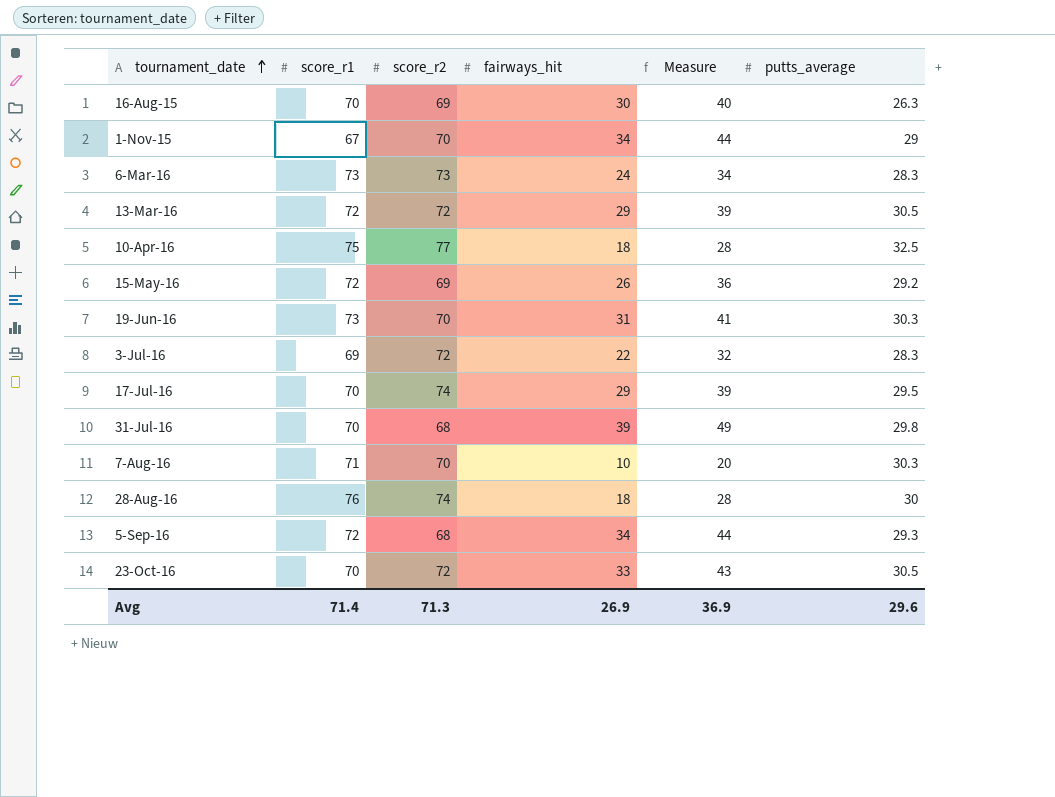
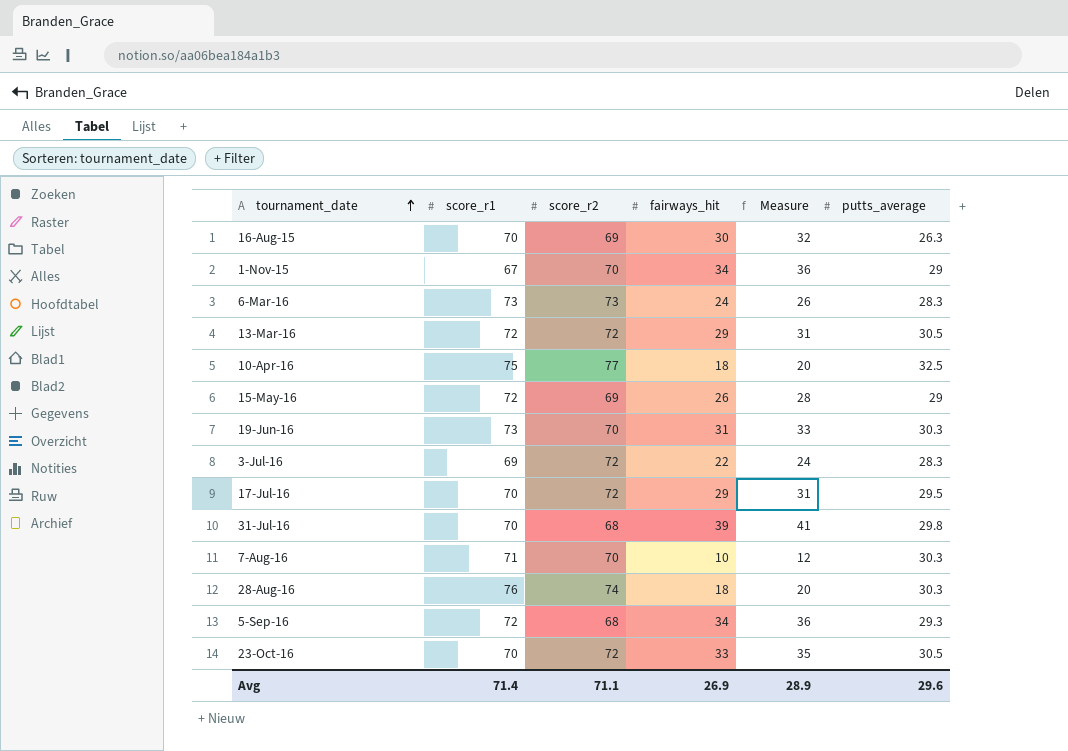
column Measure | formula: [fairways_hit] + 10 -> [fairways_hit] + 2
15-May-16 | putts_average: 29.2 -> 29
17-Jul-16 | score_r2: 74 -> 72
28-Aug-16 | putts_average: 30 -> 30.3
Avg | score_r2: 71.3 -> 71.1
Avg | Measure: 36.9 -> 28.9

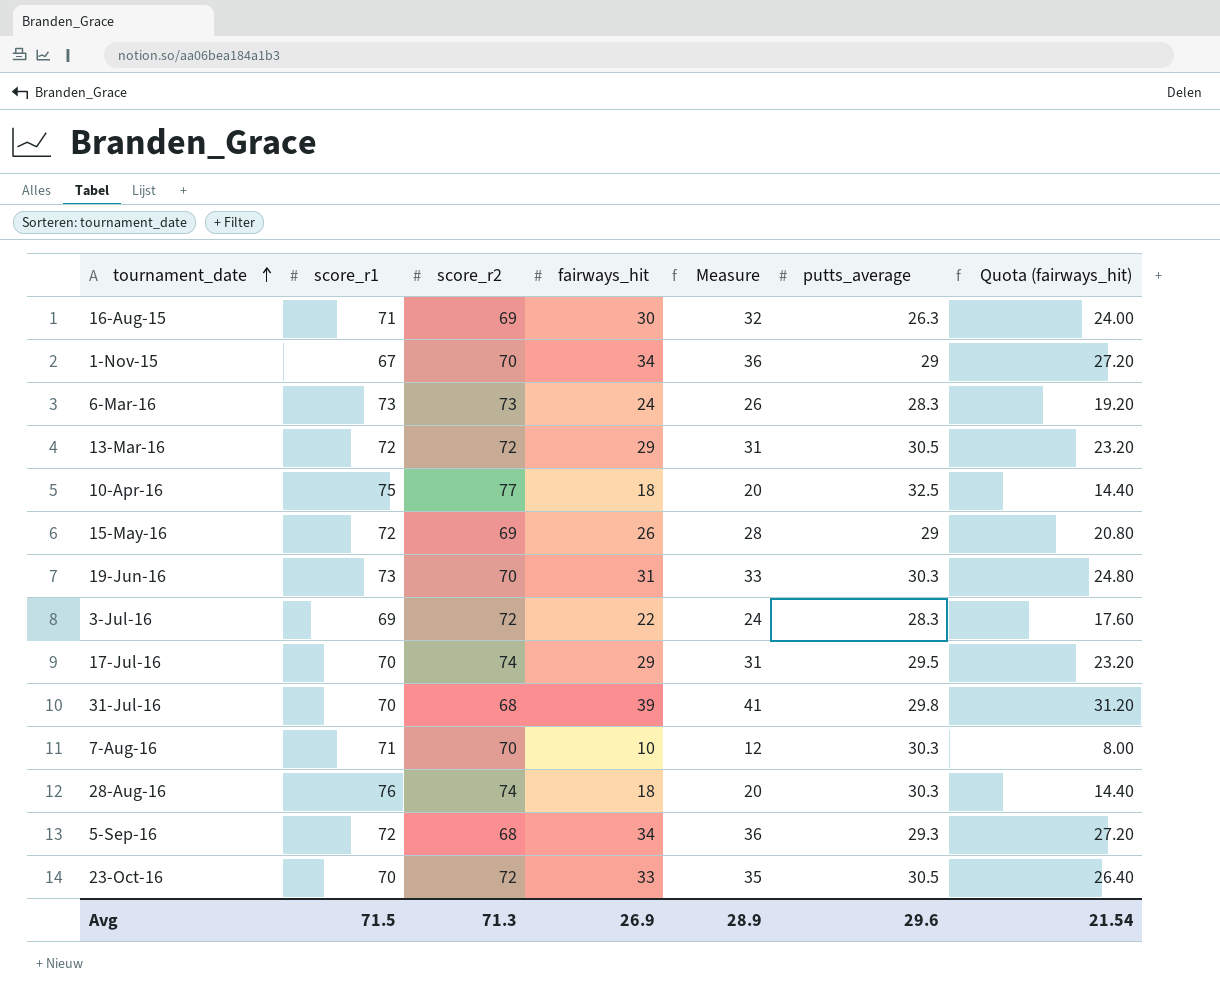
column Quota (fairways_hit) | formula: none -> [fairways_hit] * 0.8
16-Aug-15 | score_r1: 70 -> 71
17-Jul-16 | score_r2: 72 -> 74
Avg | score_r1: 71.4 -> 71.5
Avg | score_r2: 71.1 -> 71.3

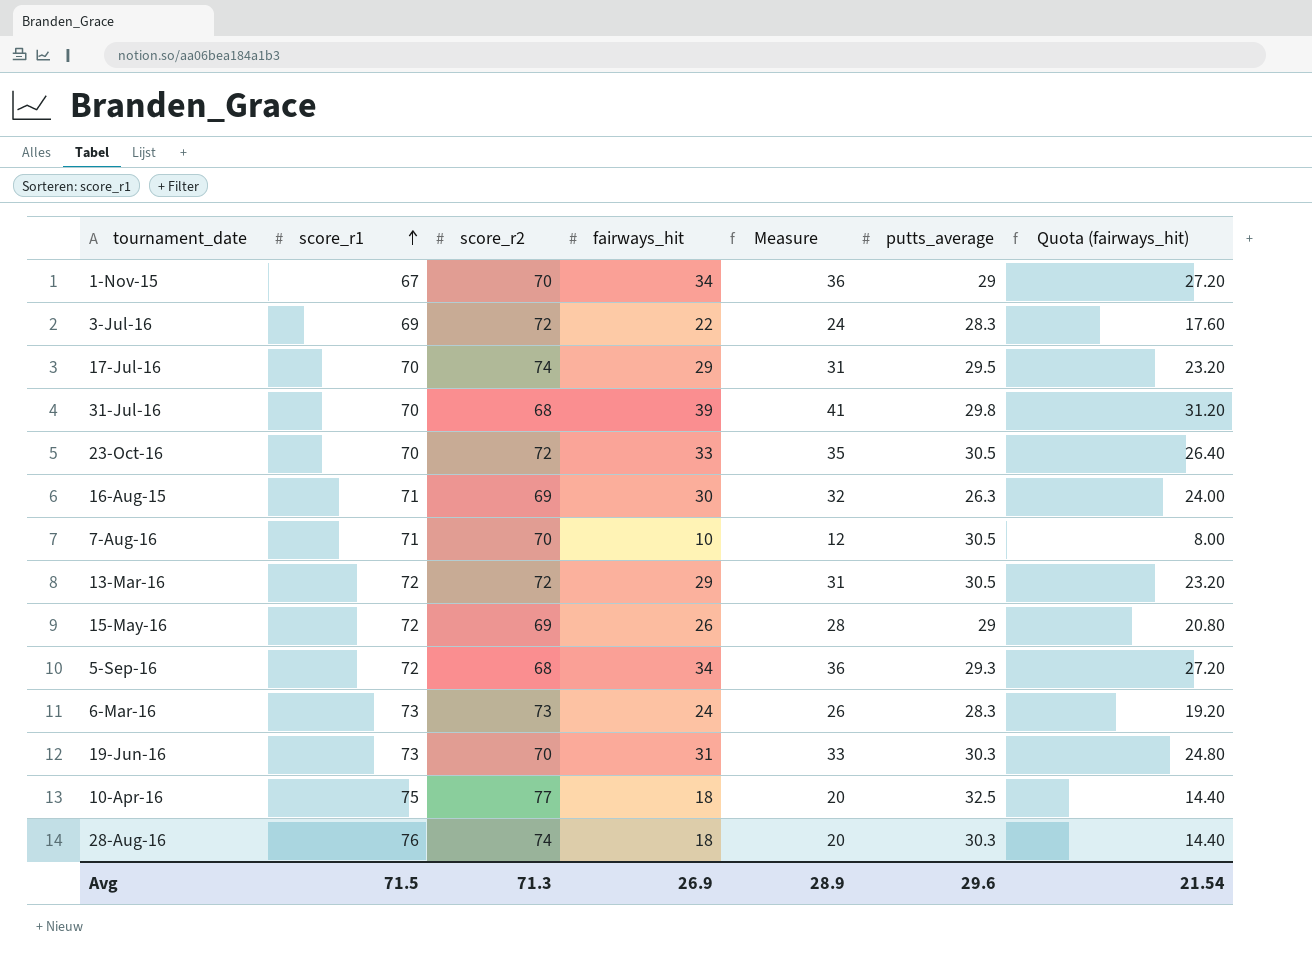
row order: tournament_date ascending -> score_r1 ascending
7-Aug-16 | putts_average: 30.3 -> 30.5

